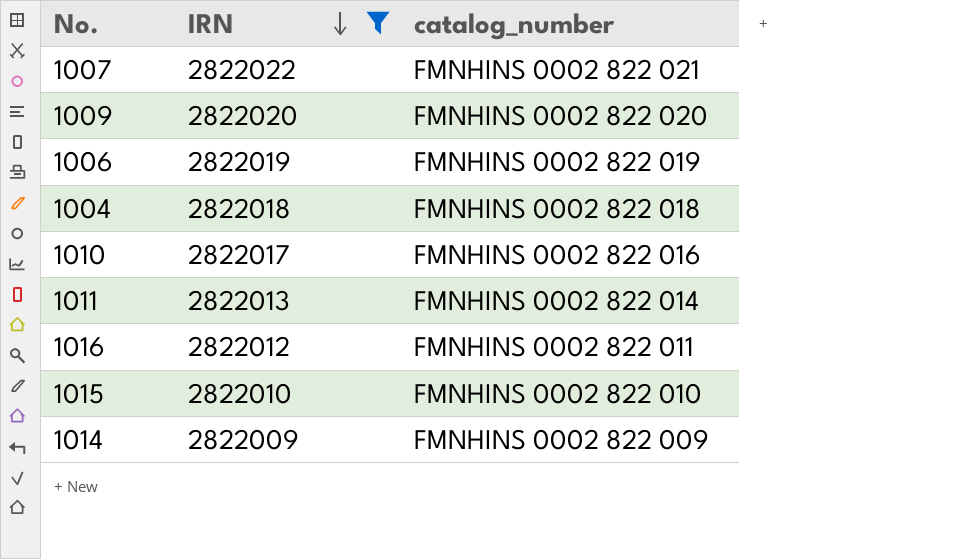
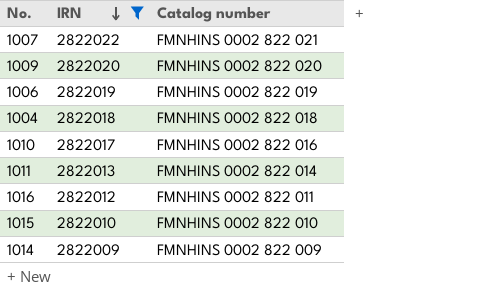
column name: catalog_number -> Catalog number

